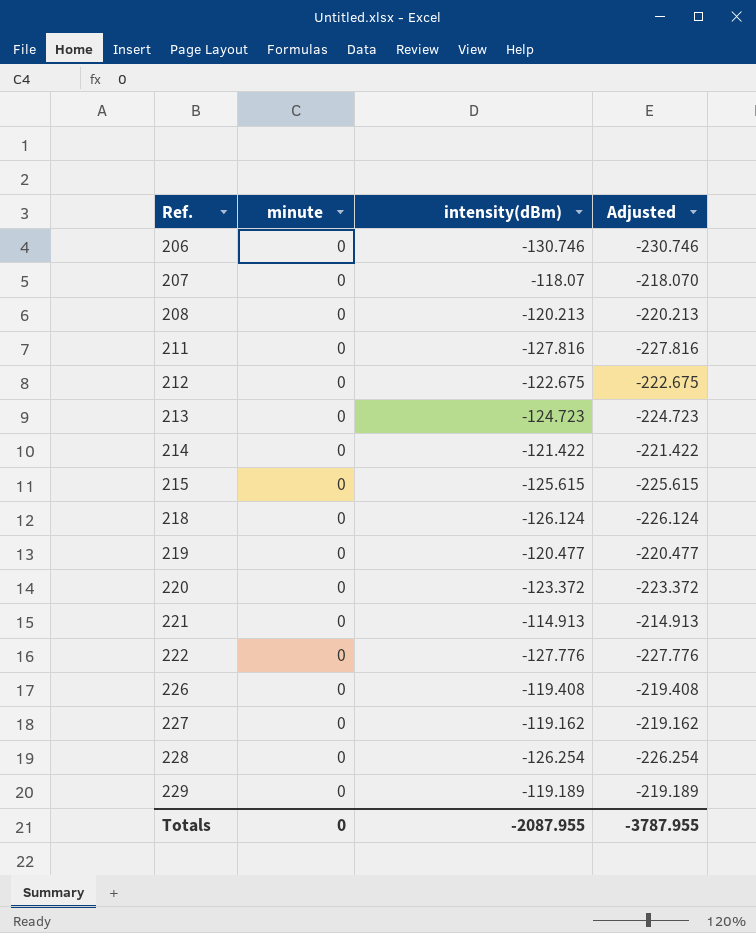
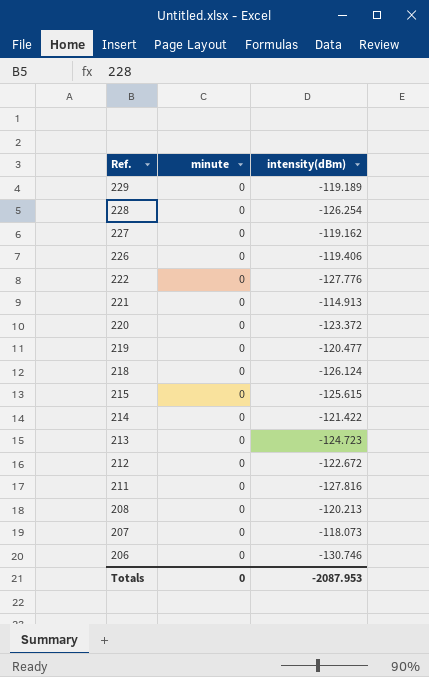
row order: Ref. ascending -> Ref. descending
column Adjusted | formula: [intensity(dBm)] - 100 -> none
226 | intensity(dBm): -119.408 -> -119.406
212 | intensity(dBm): -122.675 -> -122.672
207 | intensity(dBm): -118.07 -> -118.073
Totals | intensity(dBm): -2087.955 -> -2087.953

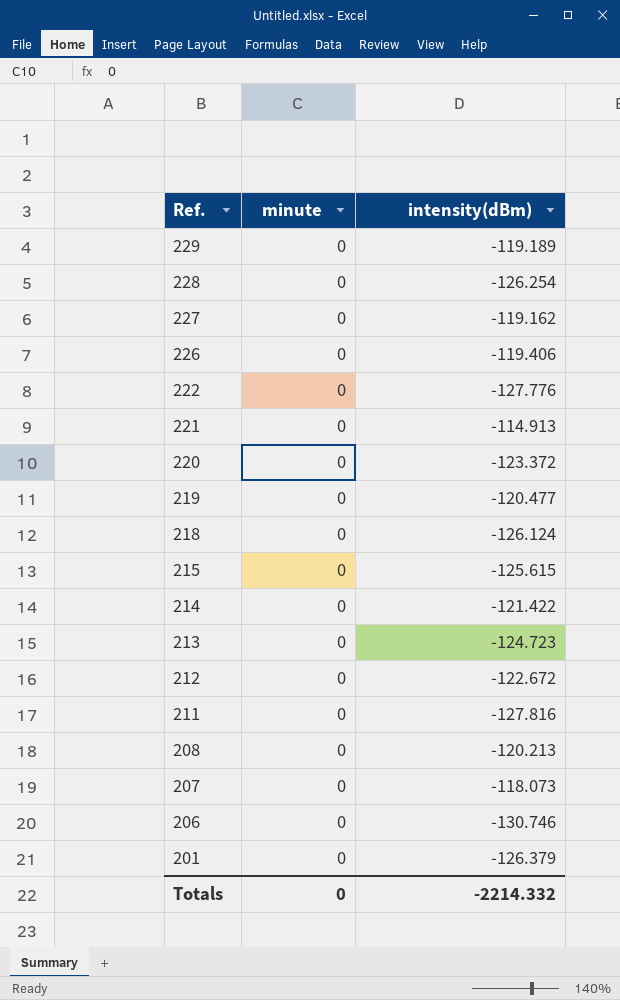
row 201: none -> 0 | -126.379
Totals | intensity(dBm): -2087.953 -> -2214.332

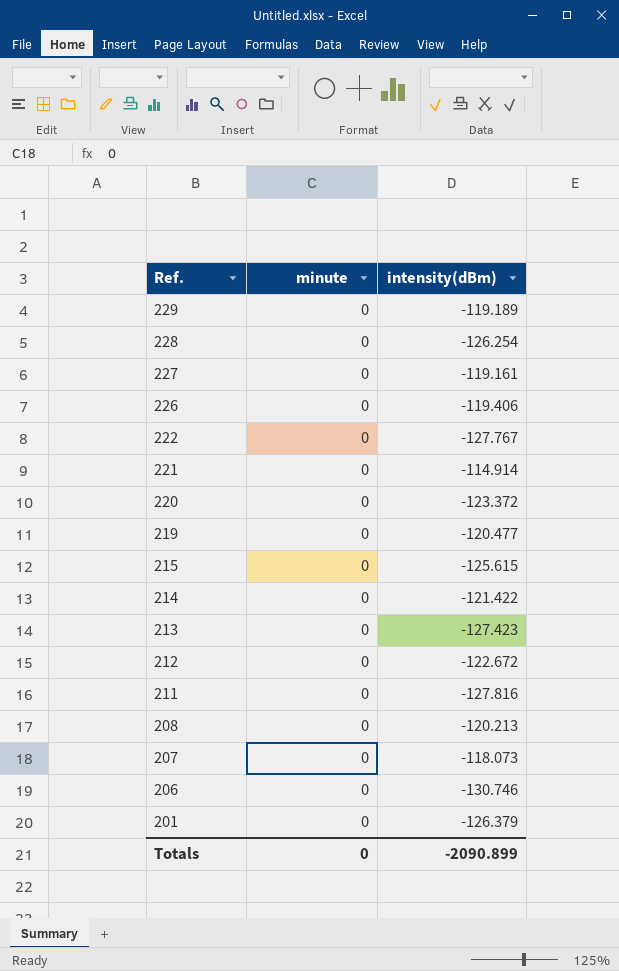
row 218: 0 | -126.124 -> none
227 | intensity(dBm): -119.162 -> -119.161
222 | intensity(dBm): -127.776 -> -127.767
221 | intensity(dBm): -114.913 -> -114.914
213 | intensity(dBm): -124.723 -> -127.423
Totals | intensity(dBm): -2214.332 -> -2090.899

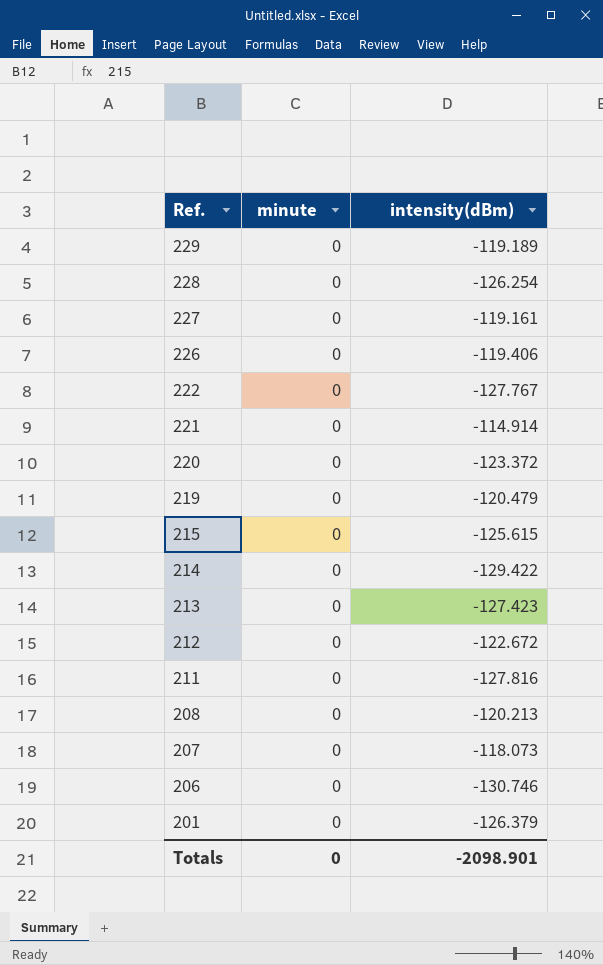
219 | intensity(dBm): -120.477 -> -120.479
214 | intensity(dBm): -121.422 -> -129.422
Totals | intensity(dBm): -2090.899 -> -2098.901

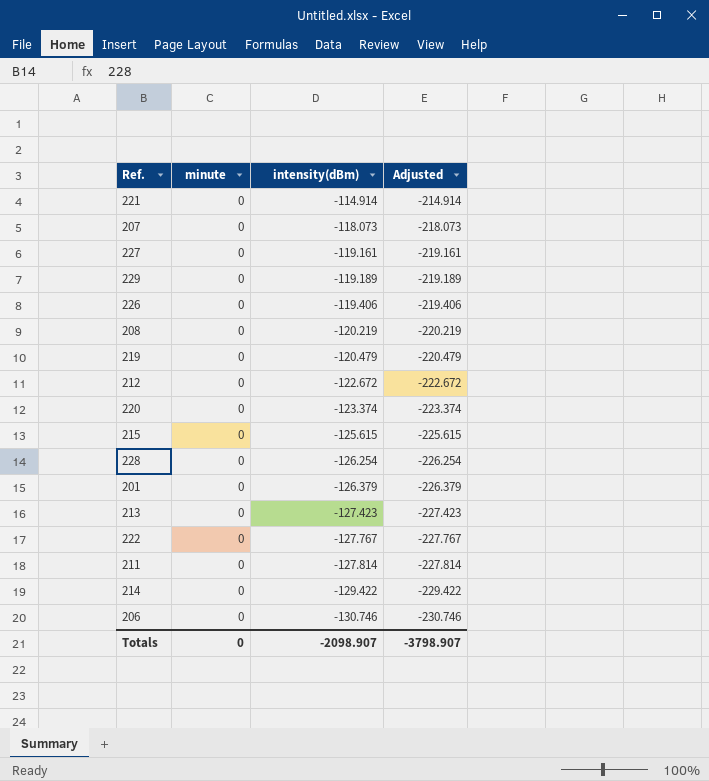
row order: Ref. descending -> intensity(dBm) descending
column Adjusted | formula: none -> [intensity(dBm)] - 100
208 | intensity(dBm): -120.213 -> -120.219
220 | intensity(dBm): -123.372 -> -123.374
211 | intensity(dBm): -127.816 -> -127.814
Totals | intensity(dBm): -2098.901 -> -2098.907

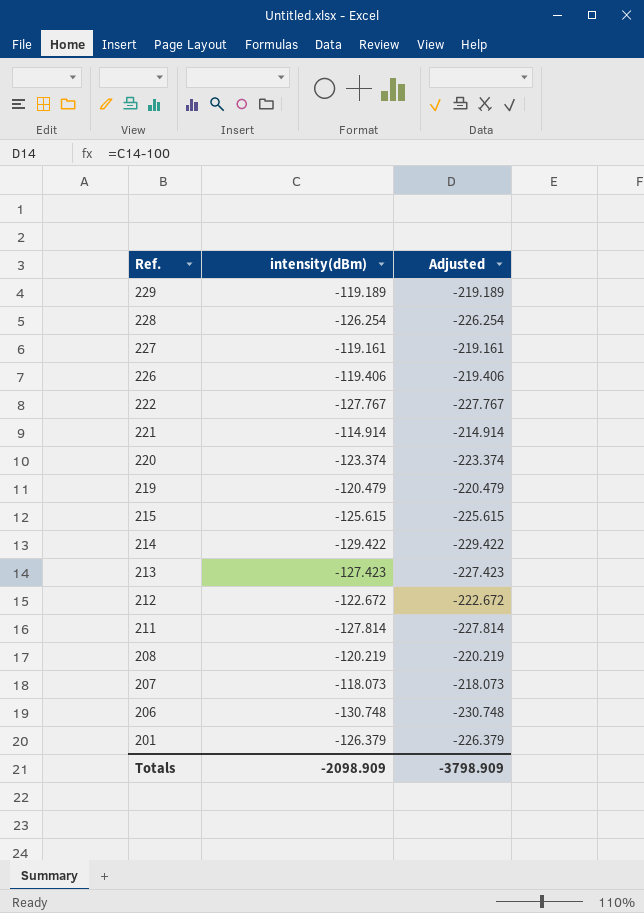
row order: intensity(dBm) descending -> Ref. descending
column minute | position: 2 -> none
206 | intensity(dBm): -130.746 -> -130.748
206 | Adjusted: -230.746 -> -230.748
Totals | intensity(dBm): -2098.907 -> -2098.909
Totals | Adjusted: -3798.907 -> -3798.909

